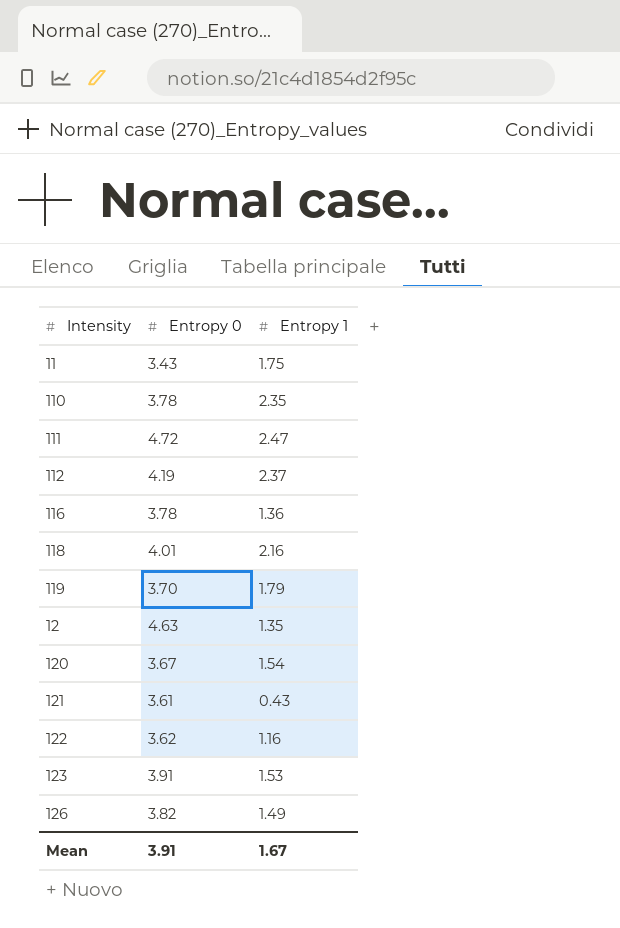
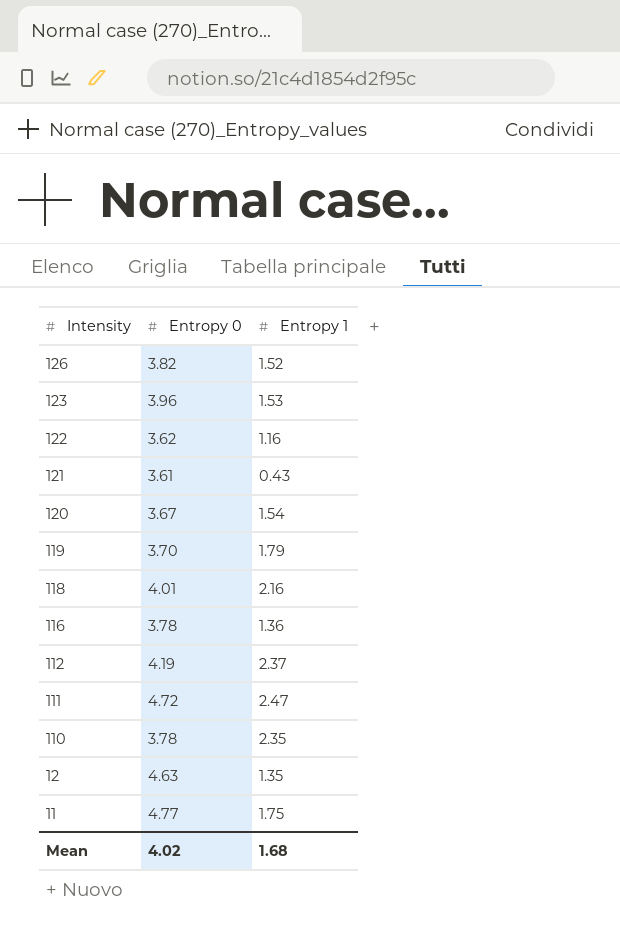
row order: none -> Intensity descending
126 | Entropy 1: 1.49 -> 1.52
123 | Entropy 0: 3.91 -> 3.96
11 | Entropy 0: 3.43 -> 4.77
Mean | Entropy 0: 3.91 -> 4.02
Mean | Entropy 1: 1.67 -> 1.68

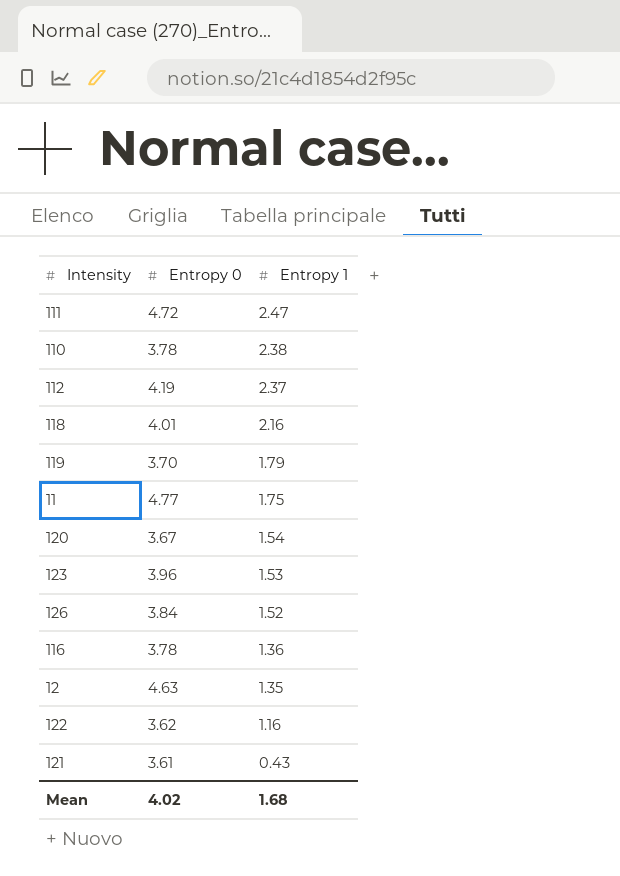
row order: Intensity descending -> Entropy 1 descending
110 | Entropy 1: 2.35 -> 2.38
126 | Entropy 0: 3.82 -> 3.84

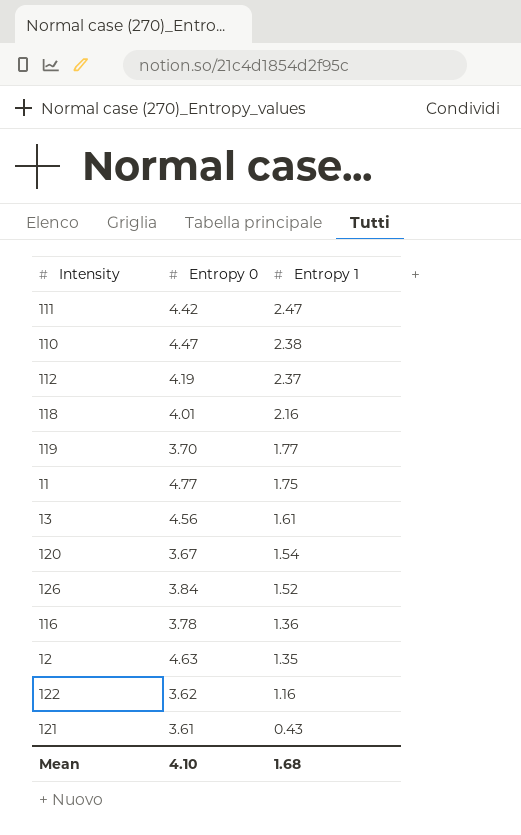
row 123: 3.96 | 1.53 -> none
111 | Entropy 0: 4.72 -> 4.42
110 | Entropy 0: 3.78 -> 4.47
119 | Entropy 1: 1.79 -> 1.77
row 13: none -> 4.56 | 1.61
Mean | Entropy 0: 4.02 -> 4.10

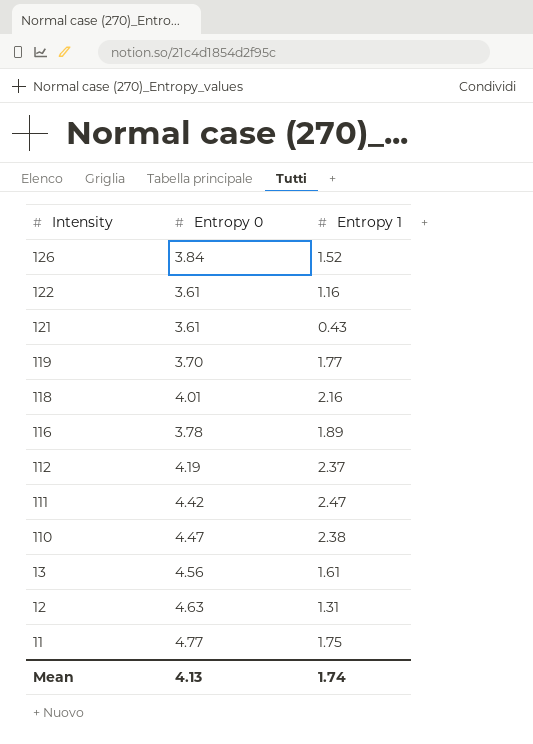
row order: Entropy 1 descending -> Intensity descending
row 120: 3.67 | 1.54 -> none
122 | Entropy 0: 3.62 -> 3.61
116 | Entropy 1: 1.36 -> 1.89
12 | Entropy 1: 1.35 -> 1.31
Mean | Entropy 0: 4.10 -> 4.13
Mean | Entropy 1: 1.68 -> 1.74

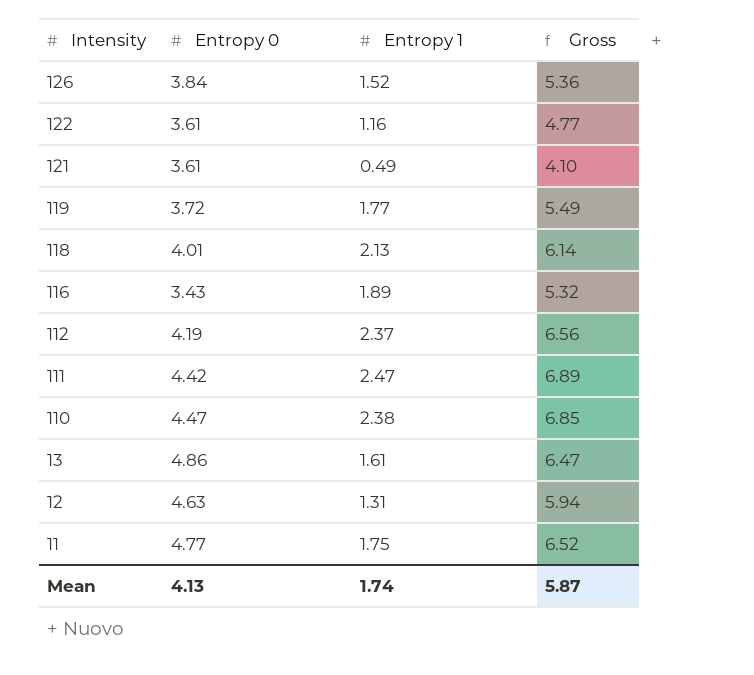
column Gross | formula: none -> [Entropy 0] + [Entropy 1]
121 | Entropy 1: 0.43 -> 0.49
119 | Entropy 0: 3.70 -> 3.72
118 | Entropy 1: 2.16 -> 2.13
116 | Entropy 0: 3.78 -> 3.43
13 | Entropy 0: 4.56 -> 4.86

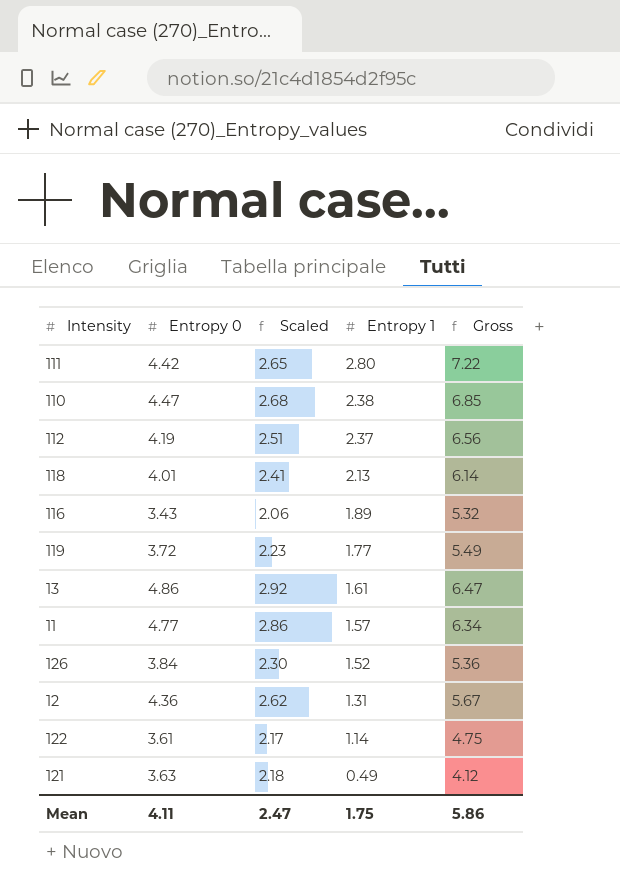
row order: Intensity descending -> Entropy 1 descending
column Scaled | formula: none -> [Entropy 0] * 0.6
111 | Entropy 1: 2.47 -> 2.80
111 | Gross: 6.89 -> 7.22
11 | Entropy 1: 1.75 -> 1.57
11 | Gross: 6.52 -> 6.34
12 | Entropy 0: 4.63 -> 4.36
12 | Gross: 5.94 -> 5.67
122 | Entropy 1: 1.16 -> 1.14
122 | Gross: 4.77 -> 4.75
121 | Entropy 0: 3.61 -> 3.63
121 | Gross: 4.10 -> 4.12
Mean | Entropy 0: 4.13 -> 4.11
Mean | Entropy 1: 1.74 -> 1.75
Mean | Gross: 5.87 -> 5.86

